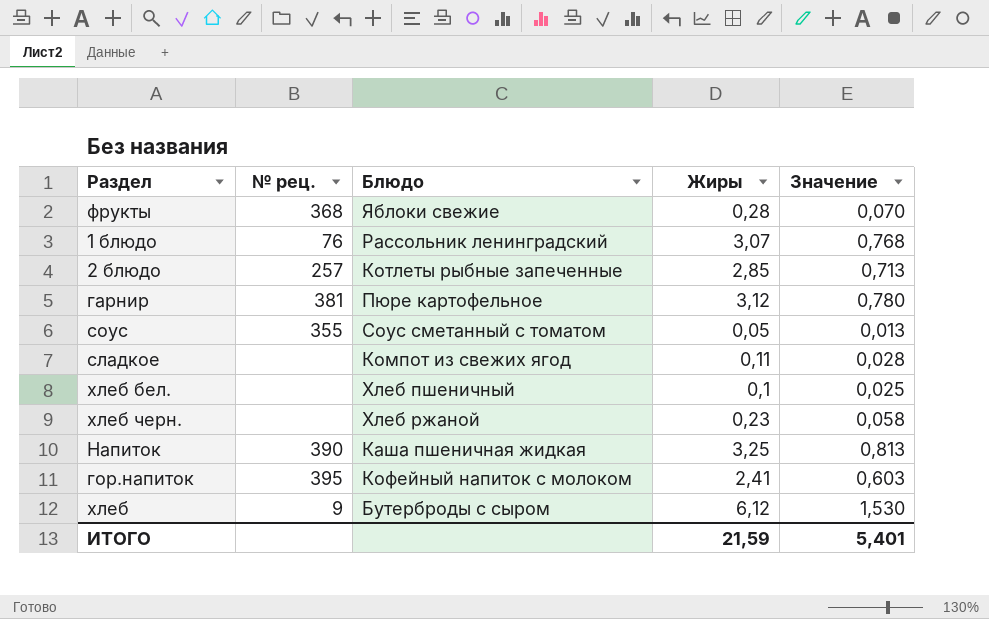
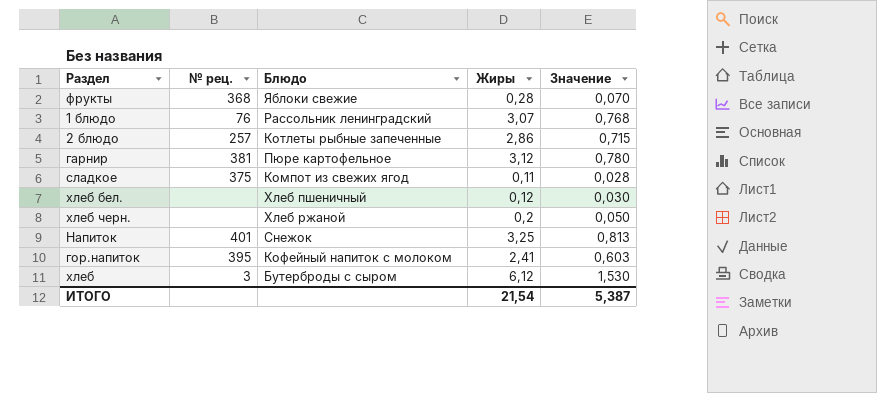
row соус: 355 | Соус сметанный с томатом | 0,05 | 0,013 -> none
2 блюдо | Жиры: 2,85 -> 2,86
2 блюдо | Значение: 0,713 -> 0,715
сладкое | № рец.: none -> 375
хлеб бел. | Жиры: 0,1 -> 0,12
хлеб бел. | Значение: 0,025 -> 0,030
хлеб черн. | Жиры: 0,23 -> 0,2
хлеб черн. | Значение: 0,058 -> 0,050
Напиток | № рец.: 390 -> 401
Напиток | Блюдо: Каша пшеничная жидкая -> Снежок
хлеб | № рец.: 9 -> 3
ИТОГО | Жиры: 21,59 -> 21,54
ИТОГО | Значение: 5,401 -> 5,387

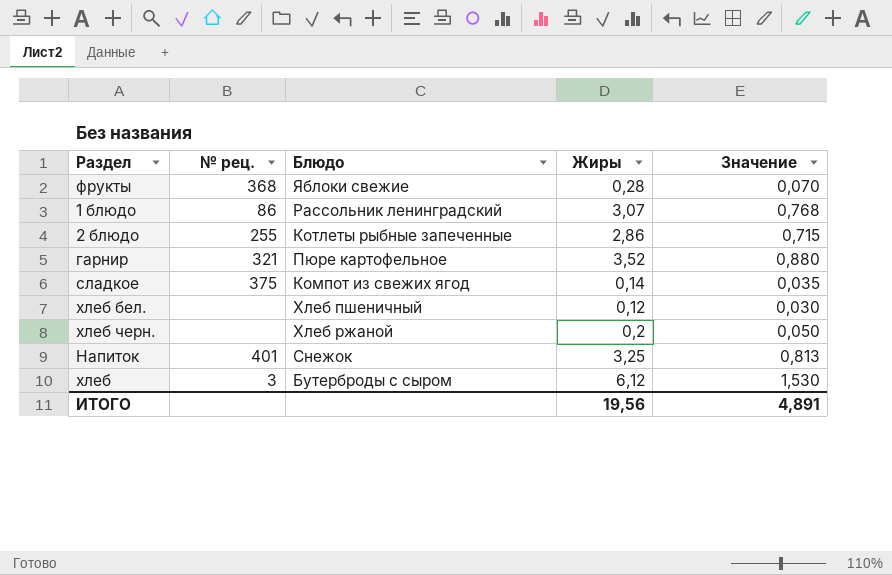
row гор.напиток: 395 | Кофейный напиток с молоком | 2,41 | 0,603 -> none
1 блюдо | № рец.: 76 -> 86
2 блюдо | № рец.: 257 -> 255
гарнир | № рец.: 381 -> 321
гарнир | Жиры: 3,12 -> 3,52
гарнир | Значение: 0,780 -> 0,880
сладкое | Жиры: 0,11 -> 0,14
сладкое | Значение: 0,028 -> 0,035
ИТОГО | Жиры: 21,54 -> 19,56
ИТОГО | Значение: 5,387 -> 4,891

